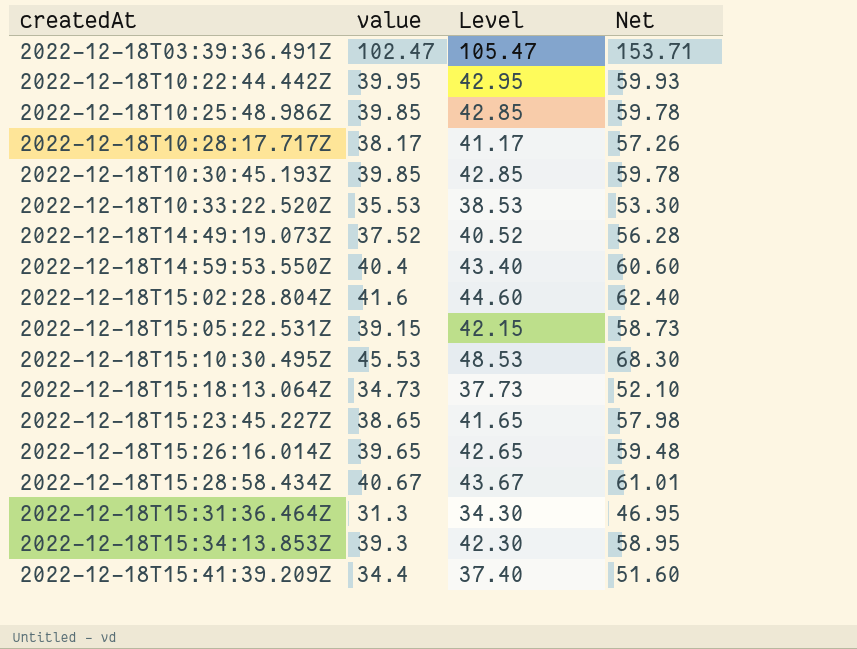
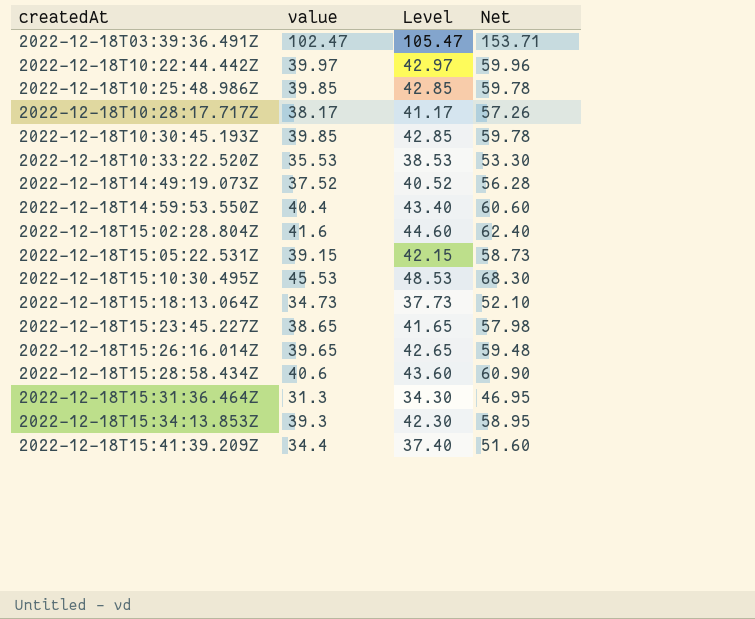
2022-12-18T10:22:44.442Z | value: 39.95 -> 39.97
2022-12-18T10:22:44.442Z | Level: 42.95 -> 42.97
2022-12-18T10:22:44.442Z | Net: 59.93 -> 59.96
2022-12-18T15:28:58.434Z | value: 40.67 -> 40.6
2022-12-18T15:28:58.434Z | Level: 43.67 -> 43.60
2022-12-18T15:28:58.434Z | Net: 61.01 -> 60.90

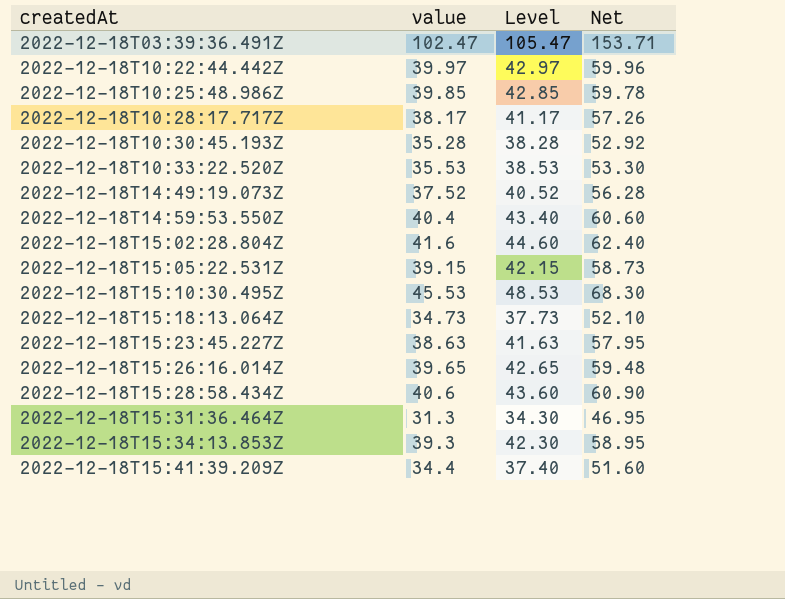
2022-12-18T10:30:45.193Z | value: 39.85 -> 35.28
2022-12-18T10:30:45.193Z | Level: 42.85 -> 38.28
2022-12-18T10:30:45.193Z | Net: 59.78 -> 52.92
2022-12-18T15:23:45.227Z | value: 38.65 -> 38.63
2022-12-18T15:23:45.227Z | Level: 41.65 -> 41.63
2022-12-18T15:23:45.227Z | Net: 57.98 -> 57.95

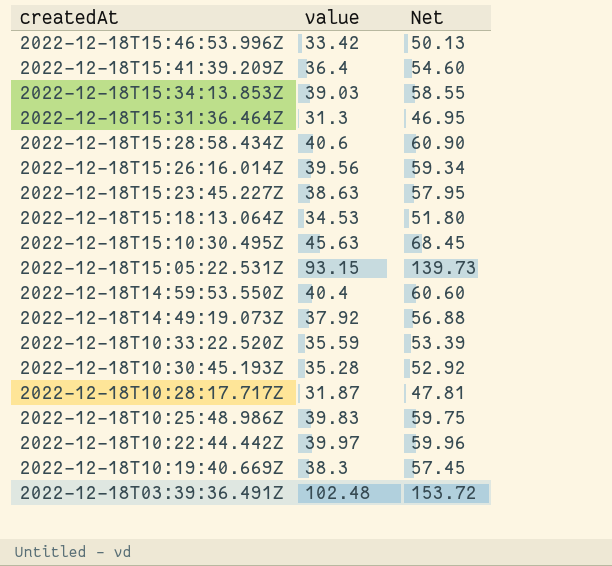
row order: createdAt ascending -> createdAt descending
column Level | formula: [value] + 3 -> none
row 2022-12-18T15:02:28.804Z: 41.6 | 44.60 | 62.40 -> none
row 2022-12-18T15:46:53.996Z: none -> 33.42 | 50.13
2022-12-18T15:41:39.209Z | value: 34.4 -> 36.4
2022-12-18T15:41:39.209Z | Net: 51.60 -> 54.60
2022-12-18T15:34:13.853Z | value: 39.3 -> 39.03
2022-12-18T15:34:13.853Z | Net: 58.95 -> 58.55
2022-12-18T15:26:16.014Z | value: 39.65 -> 39.56
2022-12-18T15:26:16.014Z | Net: 59.48 -> 59.34
2022-12-18T15:18:13.064Z | value: 34.73 -> 34.53
2022-12-18T15:18:13.064Z | Net: 52.10 -> 51.80
2022-12-18T15:10:30.495Z | value: 45.53 -> 45.63
2022-12-18T15:10:30.495Z | Net: 68.30 -> 68.45
2022-12-18T15:05:22.531Z | value: 39.15 -> 93.15
2022-12-18T15:05:22.531Z | Net: 58.73 -> 139.73
2022-12-18T14:49:19.073Z | value: 37.52 -> 37.92
2022-12-18T14:49:19.073Z | Net: 56.28 -> 56.88
2022-12-18T10:33:22.520Z | value: 35.53 -> 35.59
2022-12-18T10:33:22.520Z | Net: 53.30 -> 53.39
2022-12-18T10:28:17.717Z | value: 38.17 -> 31.87
2022-12-18T10:28:17.717Z | Net: 57.26 -> 47.81
2022-12-18T10:25:48.986Z | value: 39.85 -> 39.83
2022-12-18T10:25:48.986Z | Net: 59.78 -> 59.75
row 2022-12-18T10:19:40.669Z: none -> 38.3 | 57.45
2022-12-18T03:39:36.491Z | value: 102.47 -> 102.48
2022-12-18T03:39:36.491Z | Net: 153.71 -> 153.72

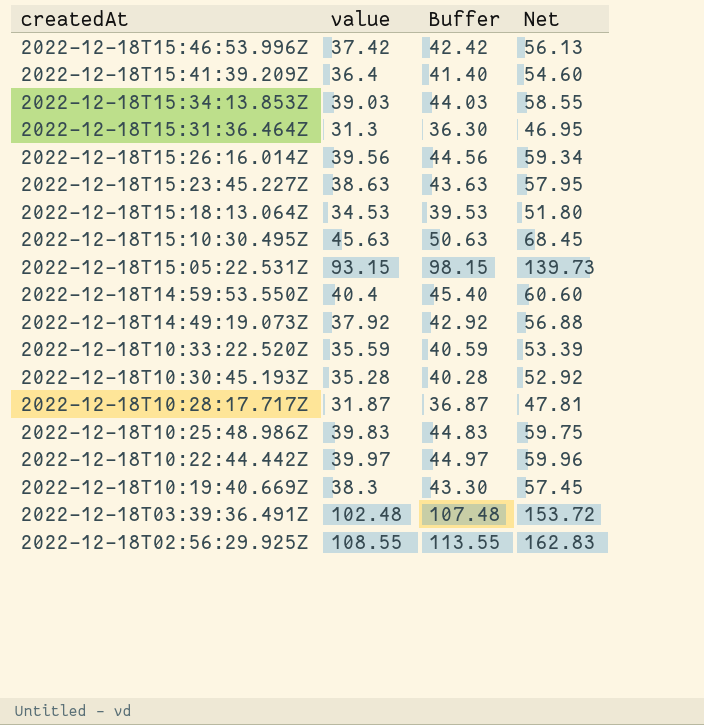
column Buffer | formula: none -> [value] + 5
row 2022-12-18T15:28:58.434Z: 40.6 | 60.90 -> none
2022-12-18T15:46:53.996Z | value: 33.42 -> 37.42
2022-12-18T15:46:53.996Z | Net: 50.13 -> 56.13
row 2022-12-18T02:56:29.925Z: none -> 108.55 | 113.55 | 162.83

